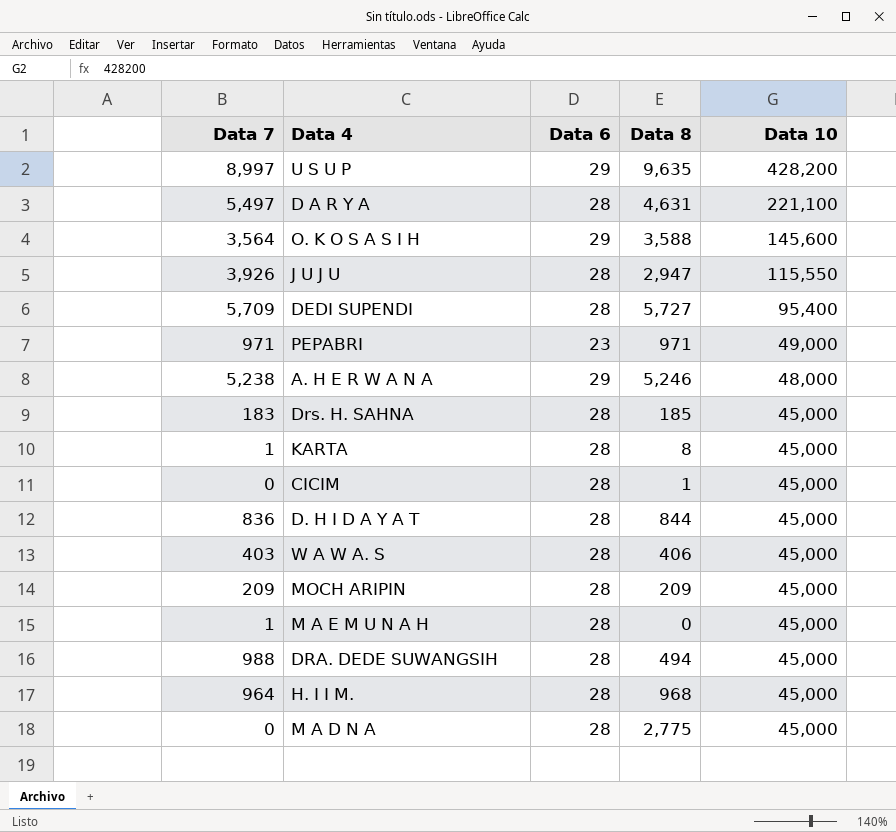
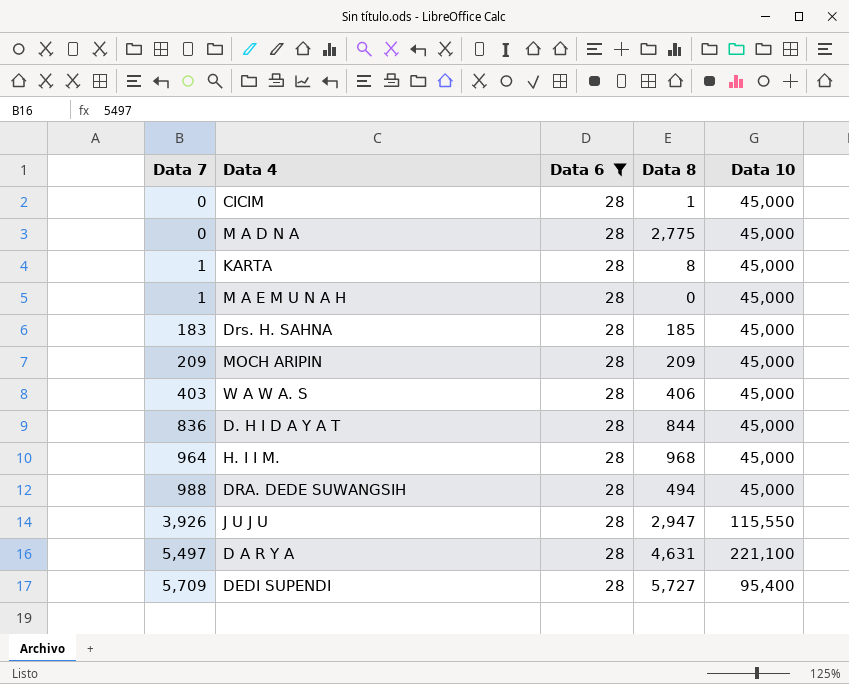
filter: none -> Data 6 = 28
row order: Data 10 descending -> Data 7 ascending

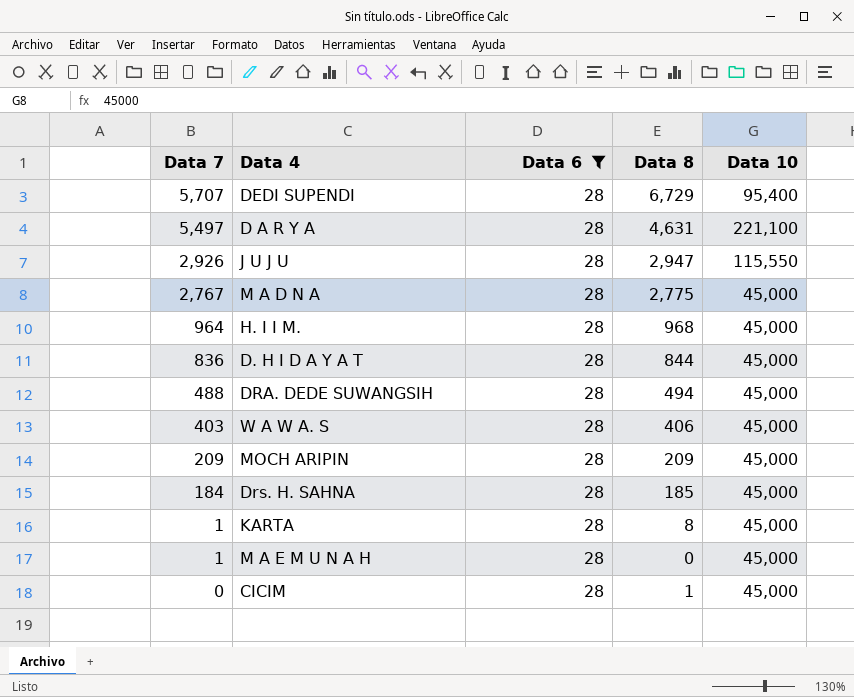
row order: Data 7 ascending -> Data 7 descending
DEDI SUPENDI | Data 7: 5,709 -> 5,707
DEDI SUPENDI | Data 8: 5,727 -> 6,729
J U J U | Data 7: 3,926 -> 2,926
M A D N A | Data 7: 0 -> 2,767
DRA. DEDE SUWANGSIH | Data 7: 988 -> 488
Drs. H. SAHNA | Data 7: 183 -> 184

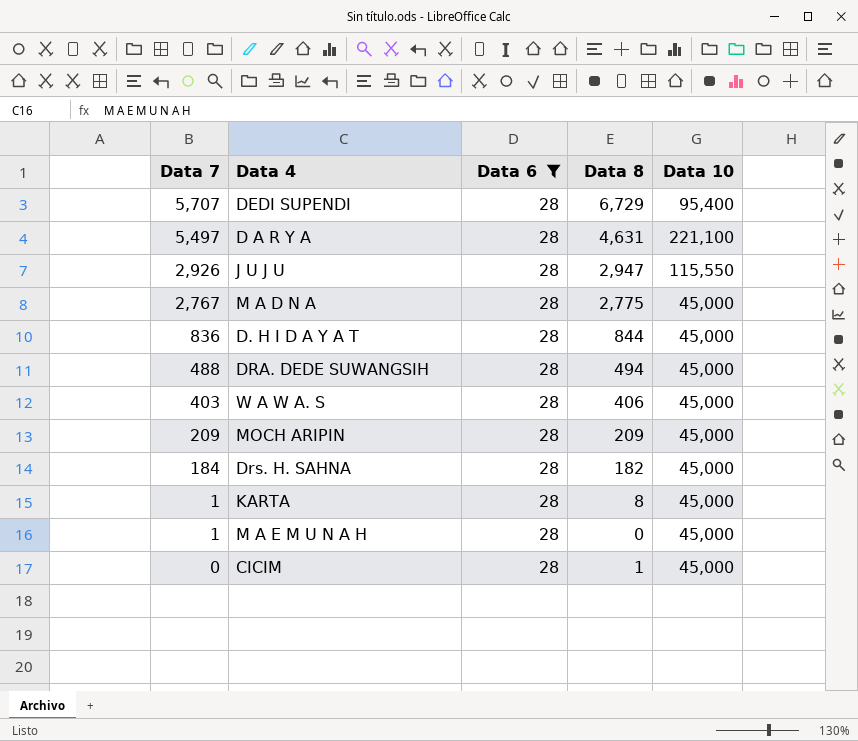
row H. I I M.: 964 | 28 | 968 | 45,000 -> none
Drs. H. SAHNA | Data 8: 185 -> 182

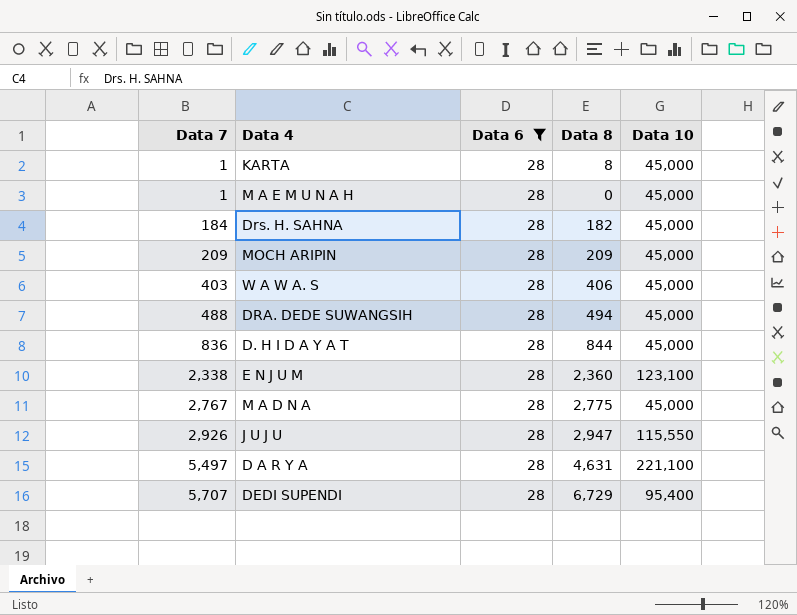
row order: Data 7 descending -> Data 7 ascending
row CICIM: 0 | 28 | 1 | 45,000 -> none
row E N J U M: none -> 2,338 | 28 | 2,360 | 123,100

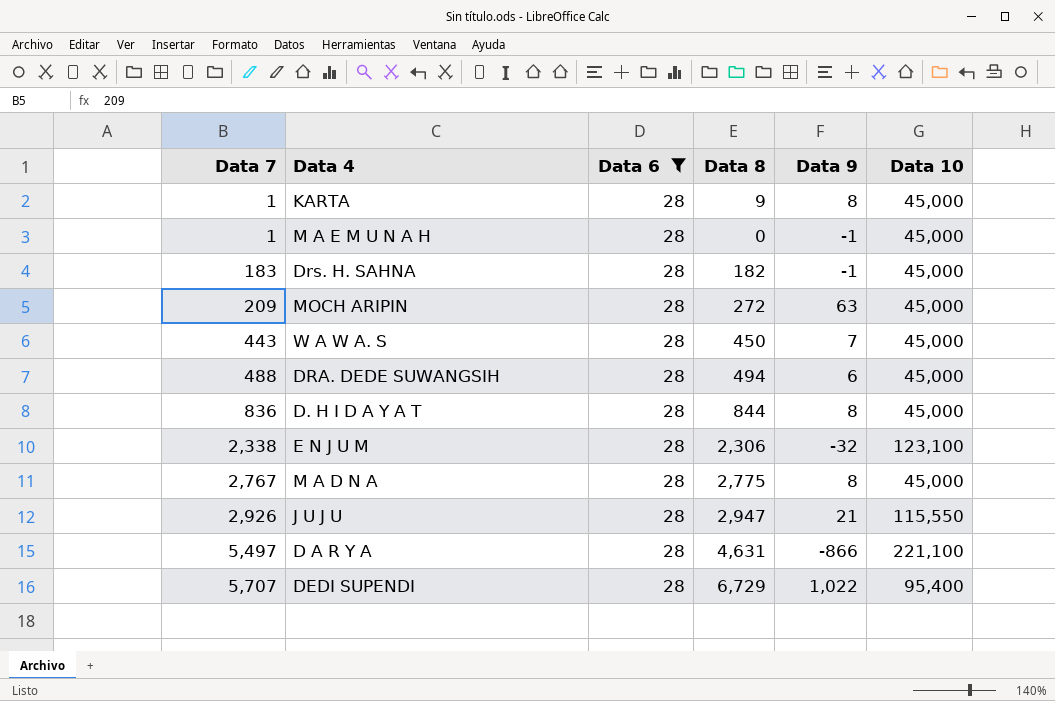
column Data 9 | formula: none -> [Data 8] - [Data 7]
KARTA | Data 8: 8 -> 9
Drs. H. SAHNA | Data 7: 184 -> 183
MOCH ARIPIN | Data 8: 209 -> 272
W A W A. S | Data 7: 403 -> 443
W A W A. S | Data 8: 406 -> 450
E N J U M | Data 8: 2,360 -> 2,306

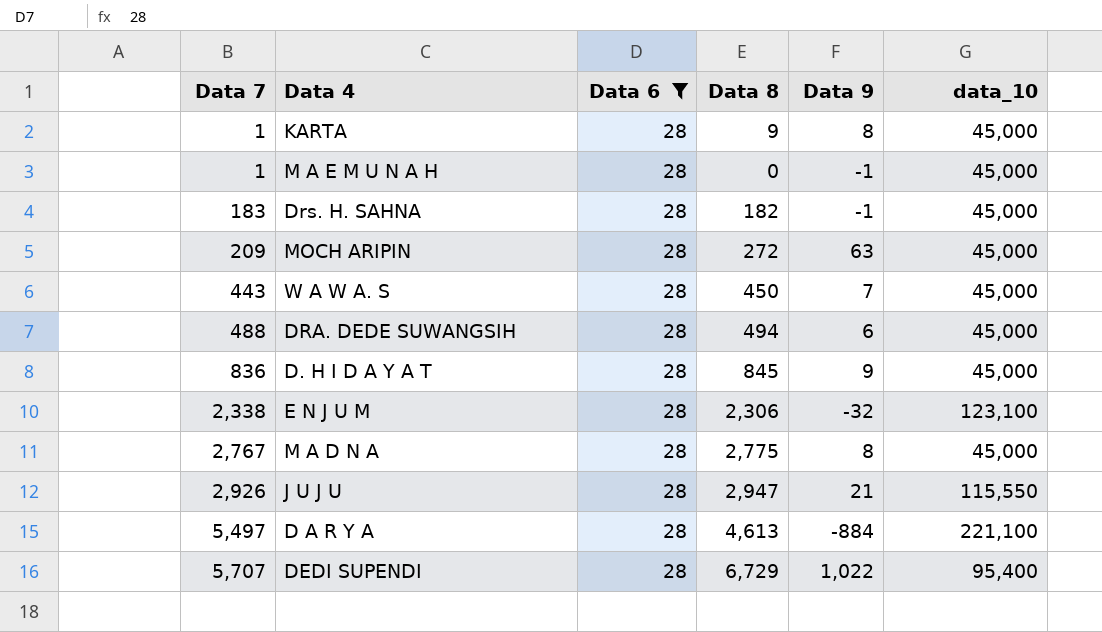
column name: Data 10 -> data_10
D. H I D A Y A T | Data 8: 844 -> 845
D. H I D A Y A T | Data 9: 8 -> 9
D A R Y A | Data 8: 4,631 -> 4,613
D A R Y A | Data 9: -866 -> -884

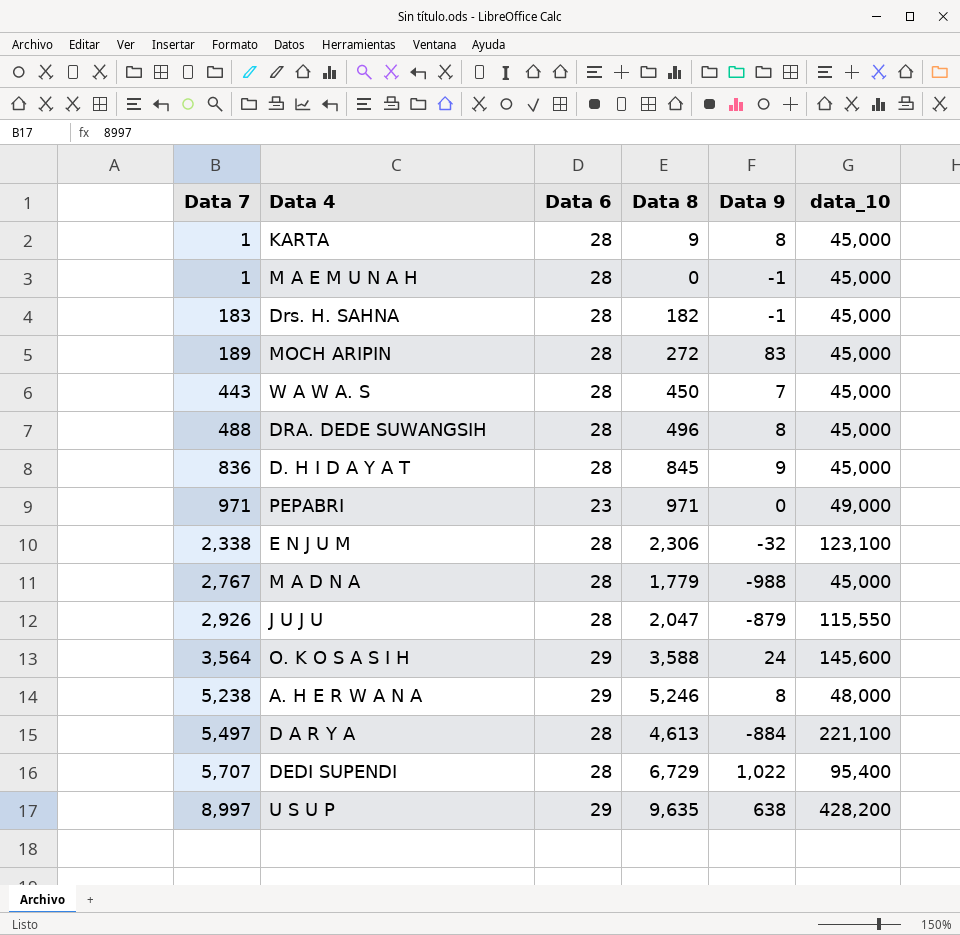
filter: Data 6 = 28 -> none
MOCH ARIPIN | Data 7: 209 -> 189
MOCH ARIPIN | Data 9: 63 -> 83
DRA. DEDE SUWANGSIH | Data 8: 494 -> 496
DRA. DEDE SUWANGSIH | Data 9: 6 -> 8
M A D N A | Data 8: 2,775 -> 1,779
M A D N A | Data 9: 8 -> -988
J U J U | Data 8: 2,947 -> 2,047
J U J U | Data 9: 21 -> -879

